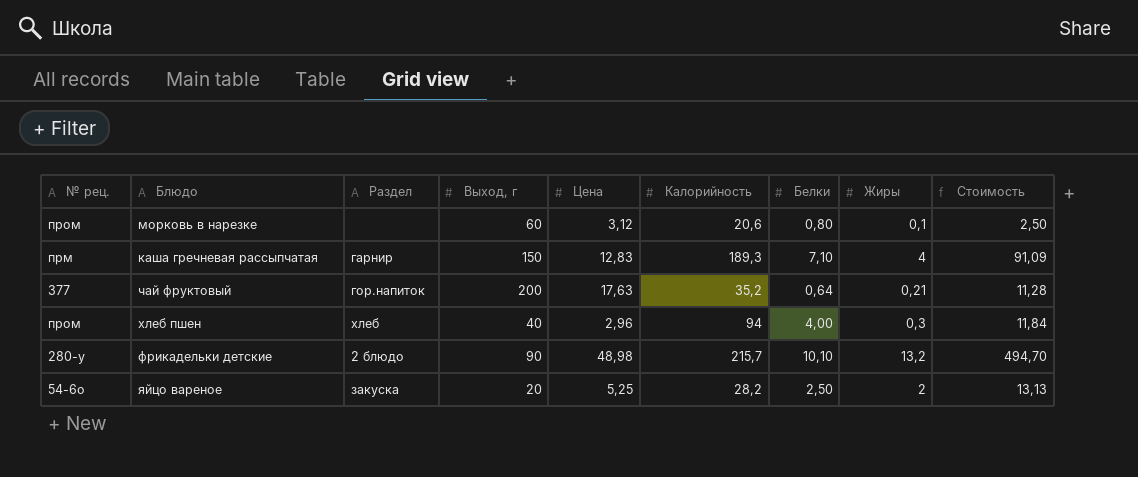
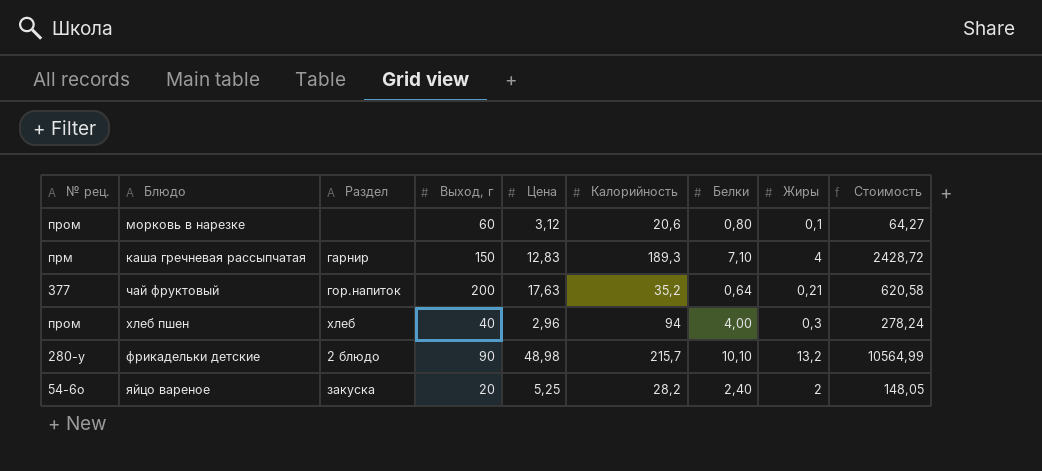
column Стоимость | formula: [Цена] * [Белки] -> [Цена] * [Калорийность]
яйцо вареное | Белки: 2,50 -> 2,40

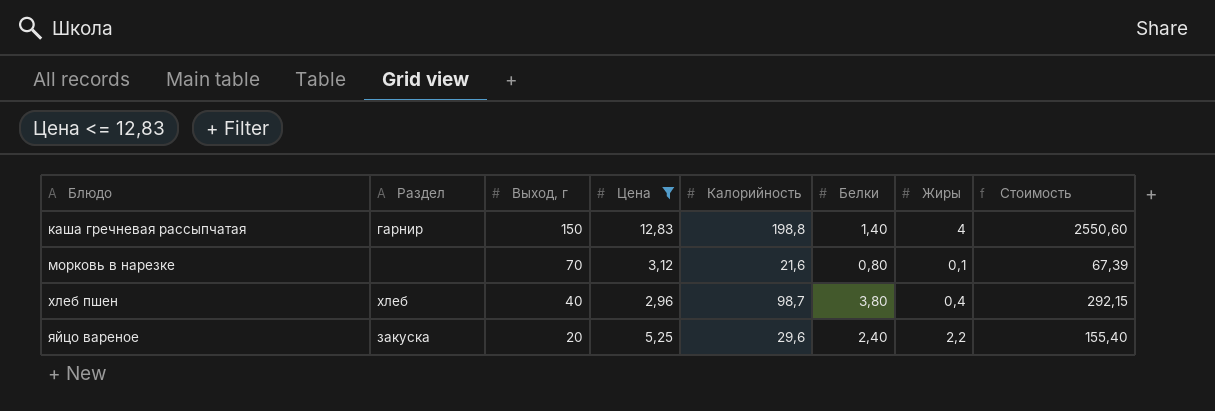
filter: none -> Цена <= 12,83
row order: none -> Блюдо ascending
column № рец. | position: 1 -> none
каша гречневая рассыпчатая | Калорийность: 189,3 -> 198,8
каша гречневая рассыпчатая | Белки: 7,10 -> 1,40
каша гречневая рассыпчатая | Стоимость: 2428,72 -> 2550,60
морковь в нарезке | Выход, г: 60 -> 70
морковь в нарезке | Калорийность: 20,6 -> 21,6
морковь в нарезке | Стоимость: 64,27 -> 67,39
хлеб пшен | Калорийность: 94 -> 98,7
хлеб пшен | Белки: 4,00 -> 3,80
хлеб пшен | Жиры: 0,3 -> 0,4
хлеб пшен | Стоимость: 278,24 -> 292,15
яйцо вареное | Калорийность: 28,2 -> 29,6
яйцо вареное | Жиры: 2 -> 2,2
яйцо вареное | Стоимость: 148,05 -> 155,40

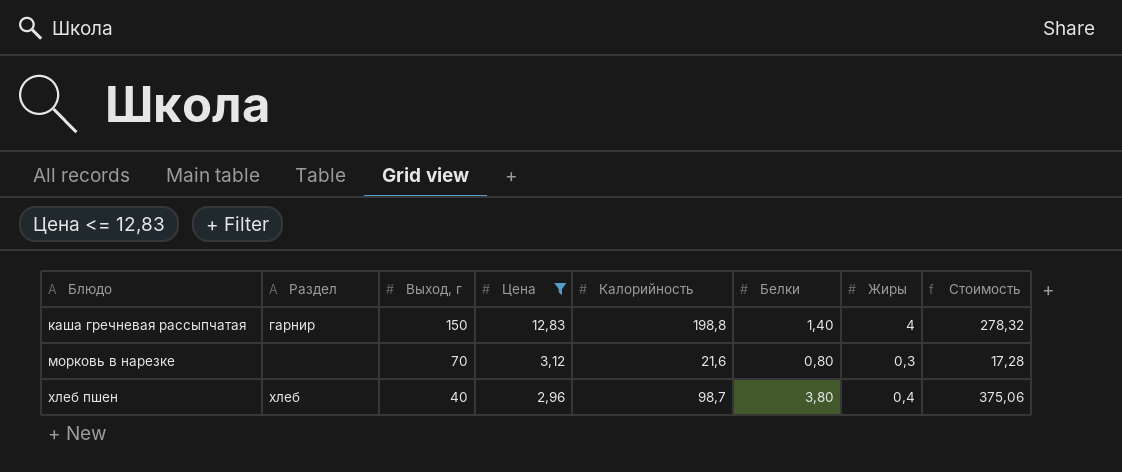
column Стоимость | formula: [Цена] * [Калорийность] -> [Калорийность] * [Белки]
row яйцо вареное: закуска | 20 | 5,25 | 29,6 | 2,40 | 2,2 | 155,40 -> none
морковь в нарезке | Жиры: 0,1 -> 0,3

